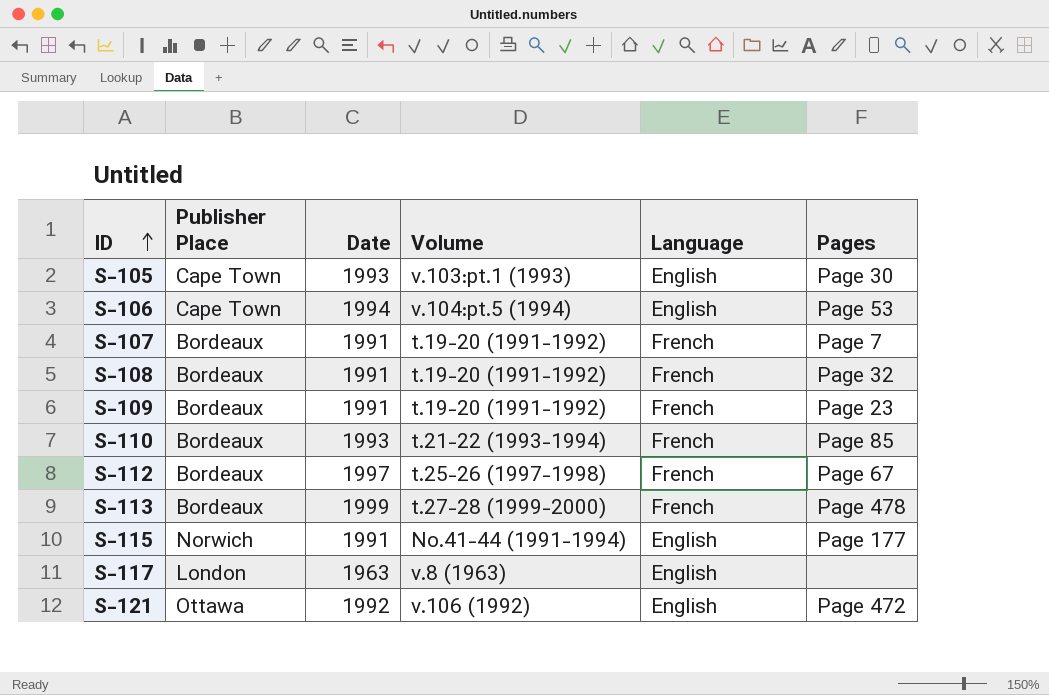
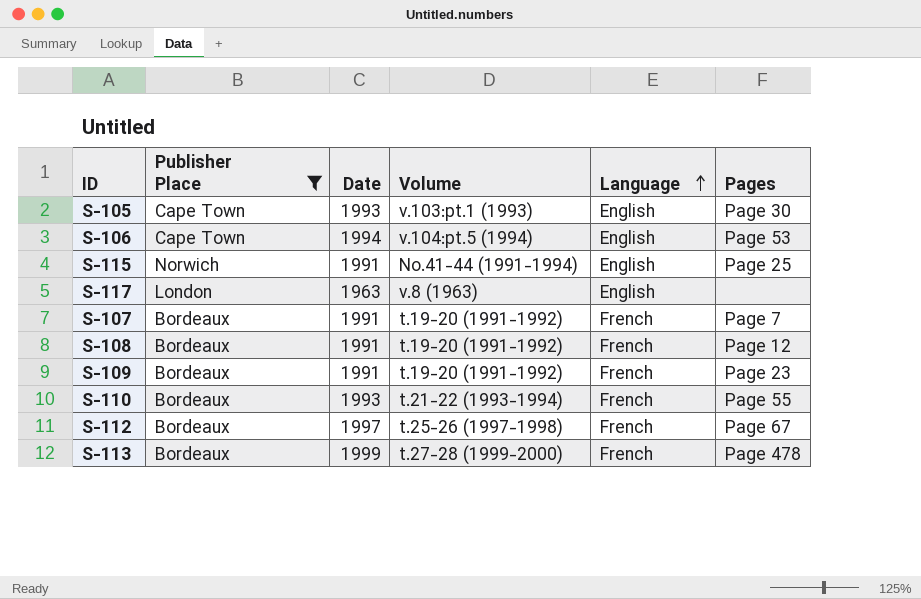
filter: none -> Publisher Place != Ottawa
row order: ID ascending -> Language ascending
S-115 | Pages: Page 177 -> Page 25
S-108 | Pages: Page 32 -> Page 12
S-110 | Pages: Page 85 -> Page 55

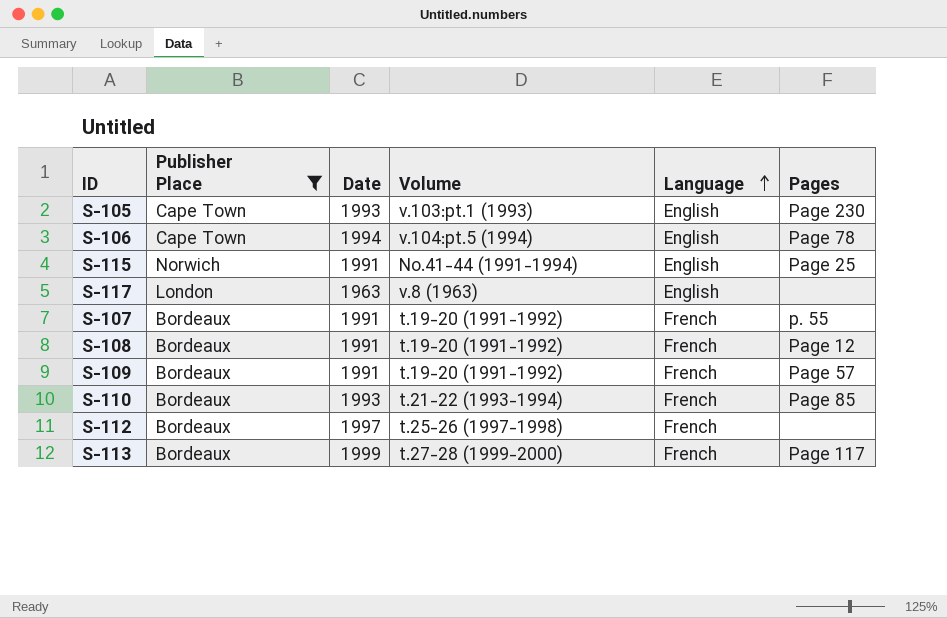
S-105 | Pages: Page 30 -> Page 230
S-106 | Pages: Page 53 -> Page 78
S-107 | Pages: Page 7 -> p. 55
S-109 | Pages: Page 23 -> Page 57
S-110 | Pages: Page 55 -> Page 85
S-112 | Pages: Page 67 -> none
S-113 | Pages: Page 478 -> Page 117

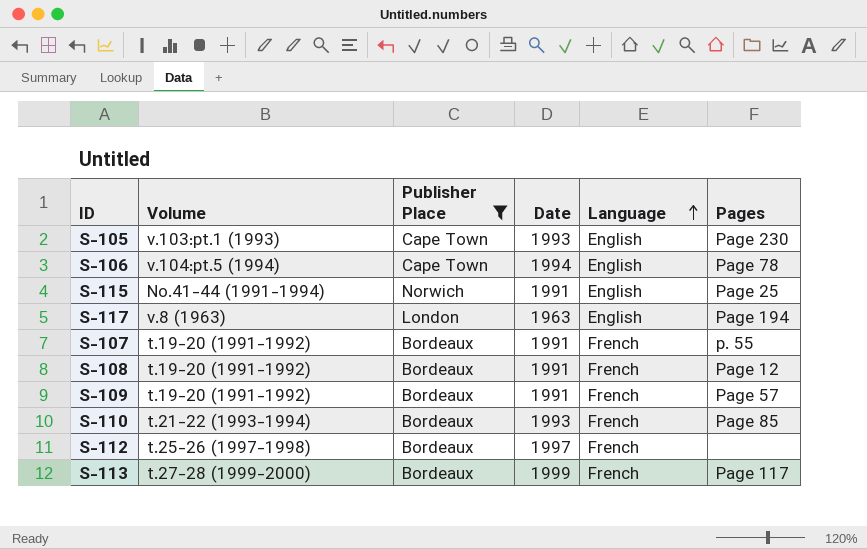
column Volume | position: 4 -> 2
S-117 | Pages: none -> Page 194

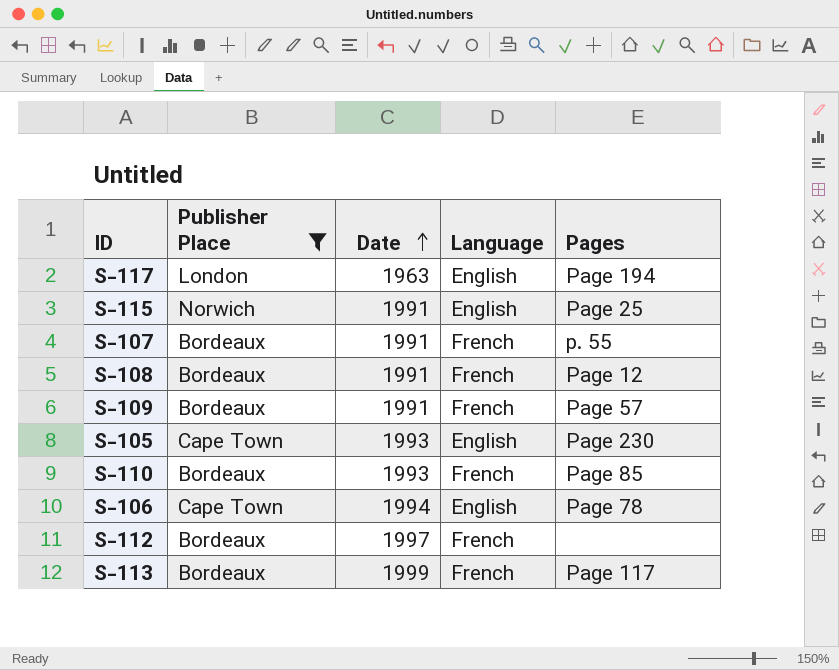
row order: Language ascending -> Date ascending
column Volume | position: 2 -> none

